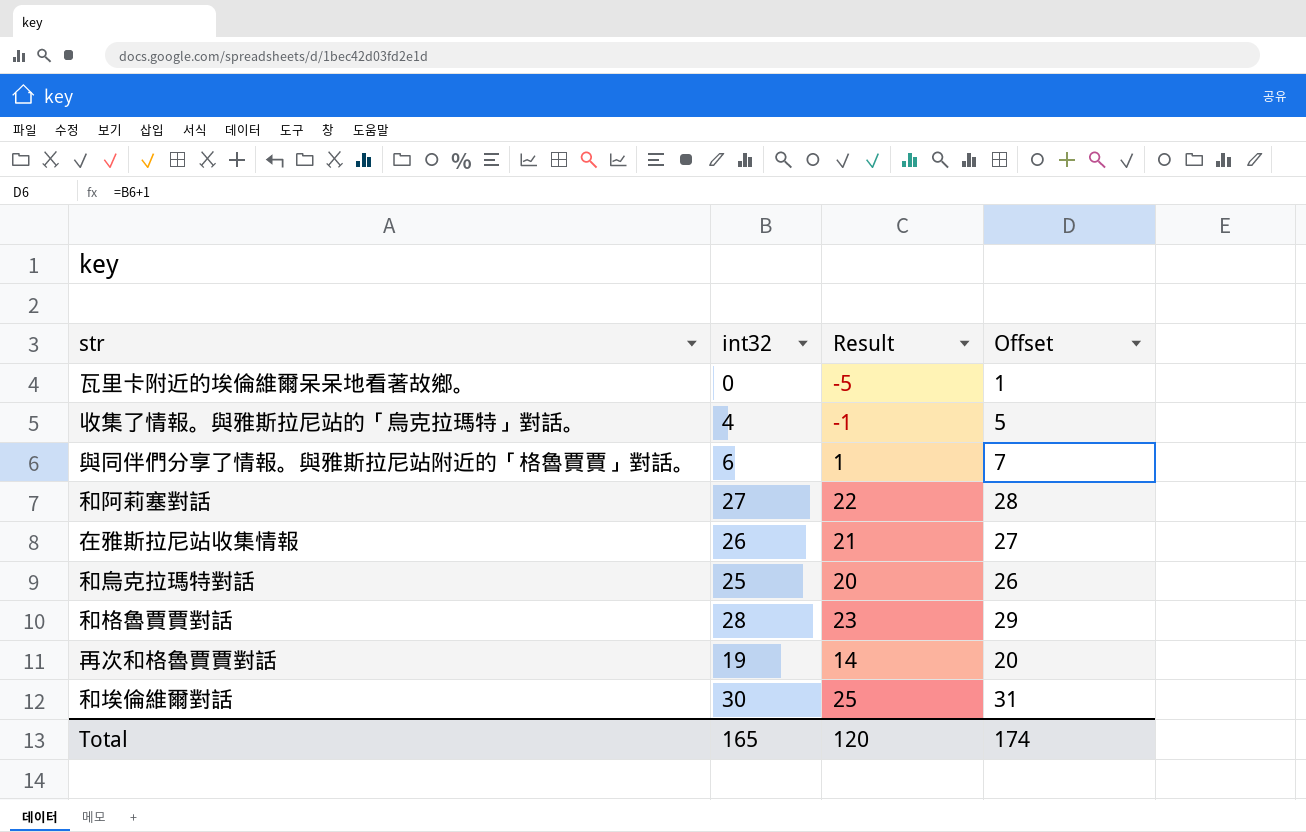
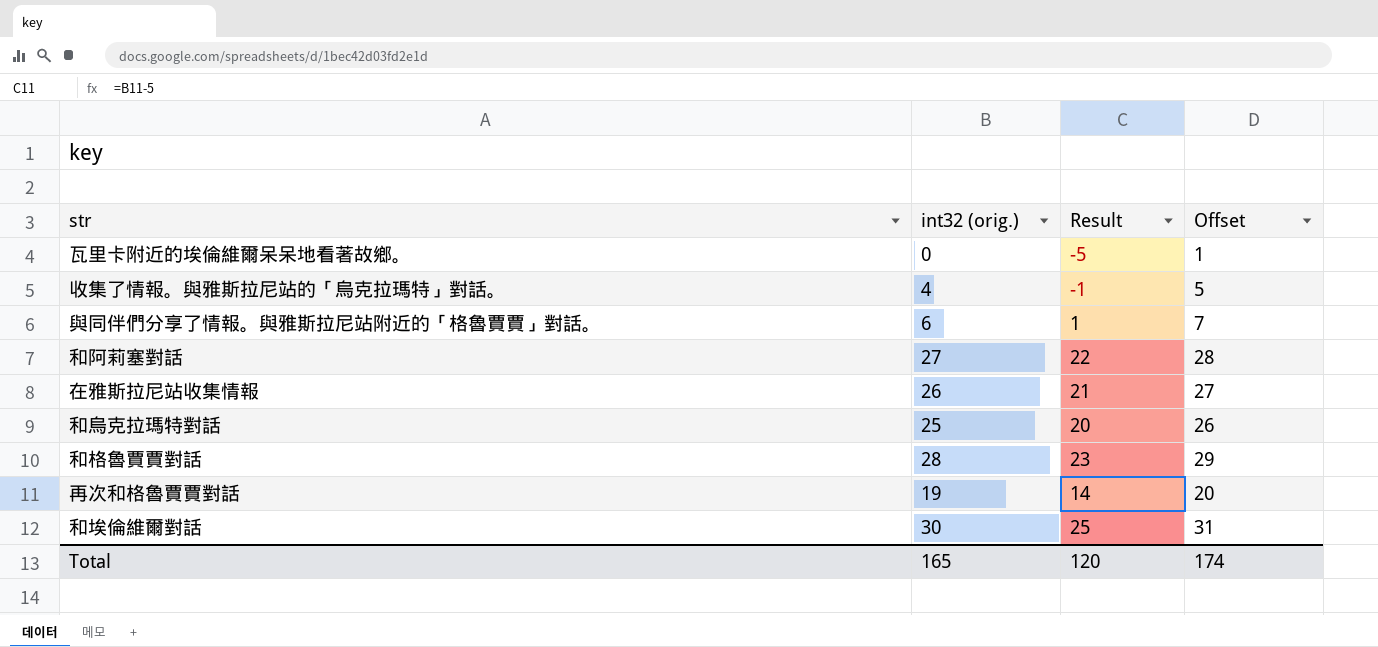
column name: int32 -> int32 (orig.)

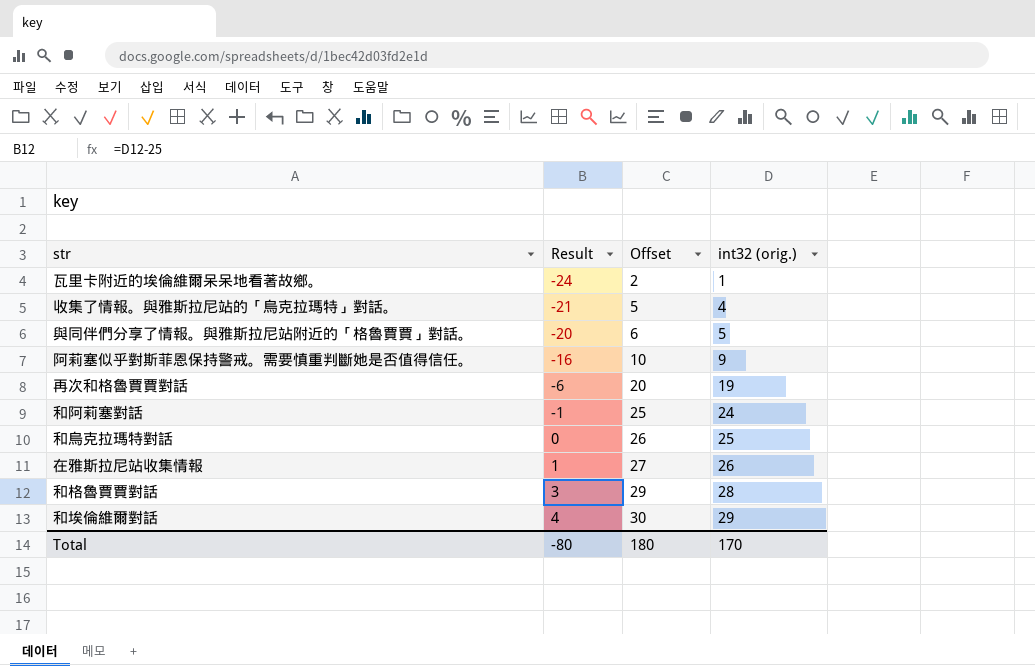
row order: none -> Result ascending
column Result | formula: [int32 (orig.)] - 5 -> [int32 (orig.)] - 25
column int32 (orig.) | position: 2 -> 4
瓦里卡附近的埃倫維爾呆呆地看著故鄉。 | Offset: 1 -> 2
瓦里卡附近的埃倫維爾呆呆地看著故鄉。 | int32 (orig.): 0 -> 1
與同伴們分享了情報。與雅斯拉尼站附近的「格魯賈賈」對話。 | Offset: 7 -> 6
與同伴們分享了情報。與雅斯拉尼站附近的「格魯賈賈」對話。 | int32 (orig.): 6 -> 5
row 阿莉塞似乎對斯菲恩保持警戒。需要慎重判斷她是否值得信任。: none -> -16 | 10 | 9
和阿莉塞對話 | Offset: 28 -> 25
和阿莉塞對話 | int32 (orig.): 27 -> 24
和埃倫維爾對話 | Offset: 31 -> 30
和埃倫維爾對話 | int32 (orig.): 30 -> 29
Total | Result: 120 -> -80
Total | Offset: 174 -> 180
Total | int32 (orig.): 165 -> 170

